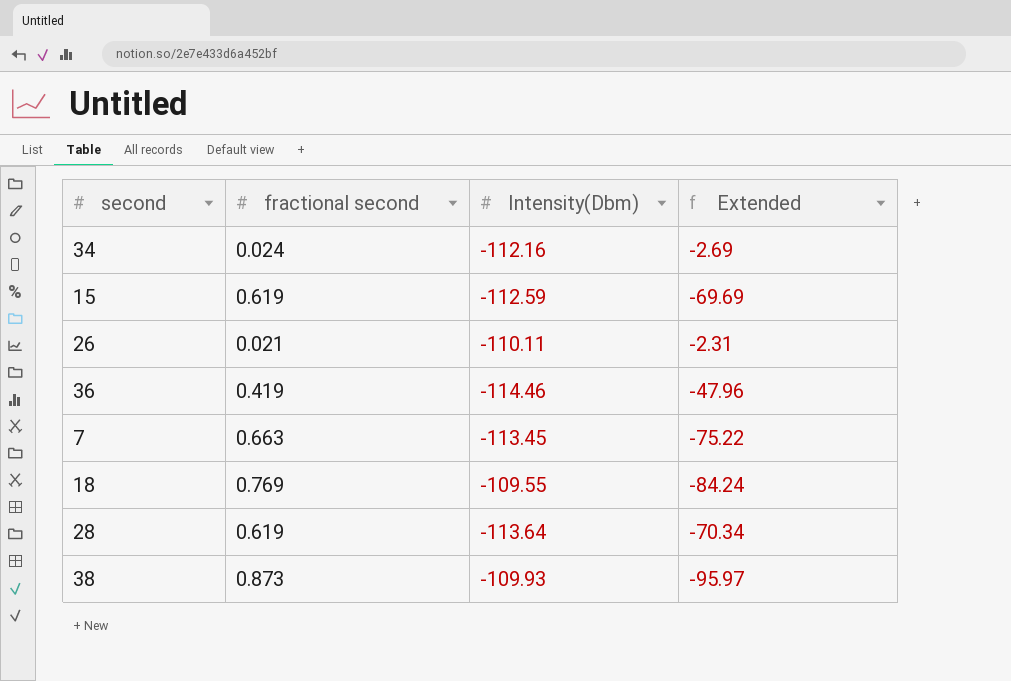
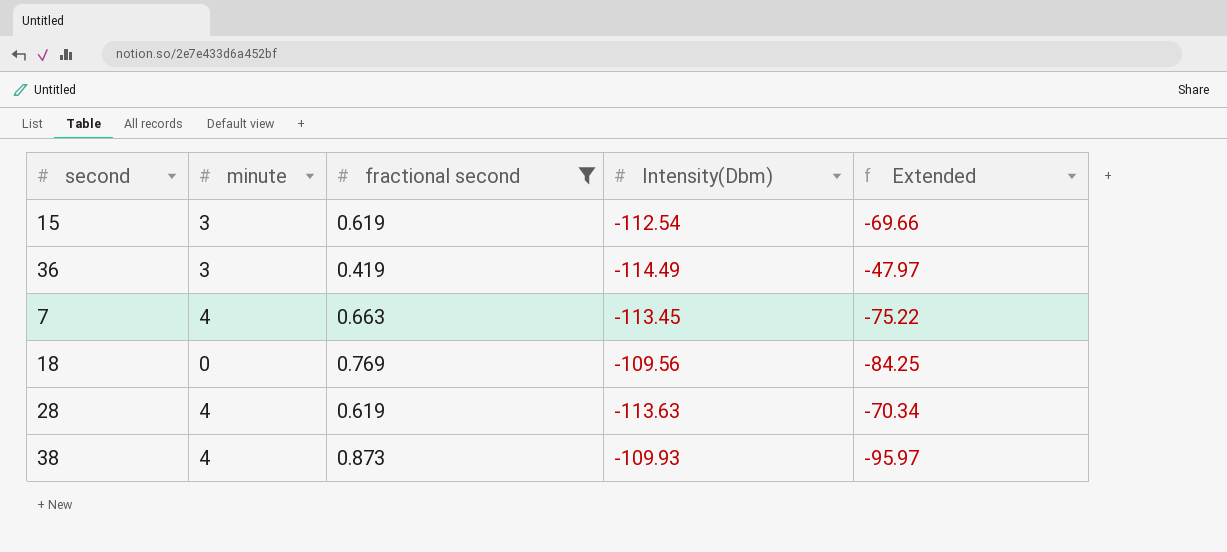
filter: none -> fractional second >= 0.419
column minute | position: none -> 2
15 | Intensity(Dbm): -112.59 -> -112.54
15 | Extended: -69.69 -> -69.66
36 | Intensity(Dbm): -114.46 -> -114.49
36 | Extended: -47.96 -> -47.97
18 | Intensity(Dbm): -109.55 -> -109.56
18 | Extended: -84.24 -> -84.25
28 | Intensity(Dbm): -113.64 -> -113.63

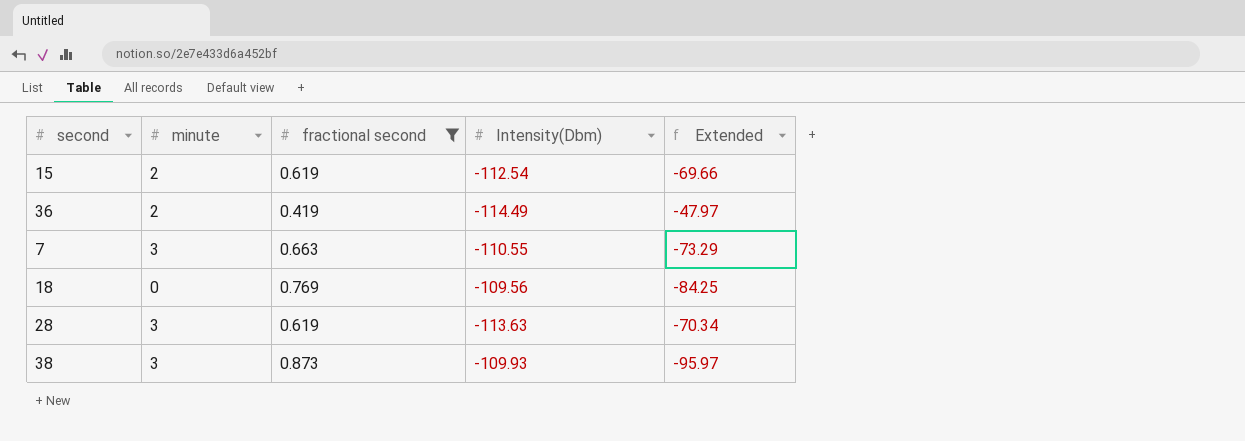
15 | minute: 3 -> 2
36 | minute: 3 -> 2
7 | minute: 4 -> 3
7 | Intensity(Dbm): -113.45 -> -110.55
7 | Extended: -75.22 -> -73.29
28 | minute: 4 -> 3
38 | minute: 4 -> 3

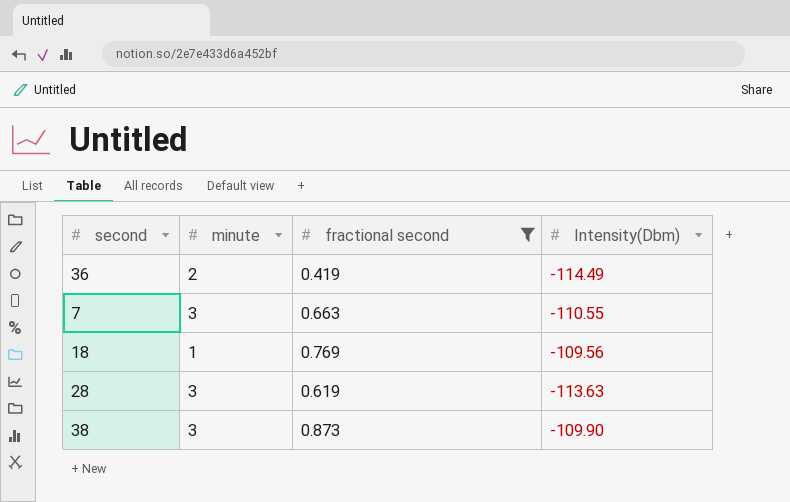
column Extended | formula: [fractional second] * [Intensity(Dbm)] -> none
row 15: 2 | 0.619 | -112.54 | -69.66 -> none
18 | minute: 0 -> 1
38 | Intensity(Dbm): -109.93 -> -109.90

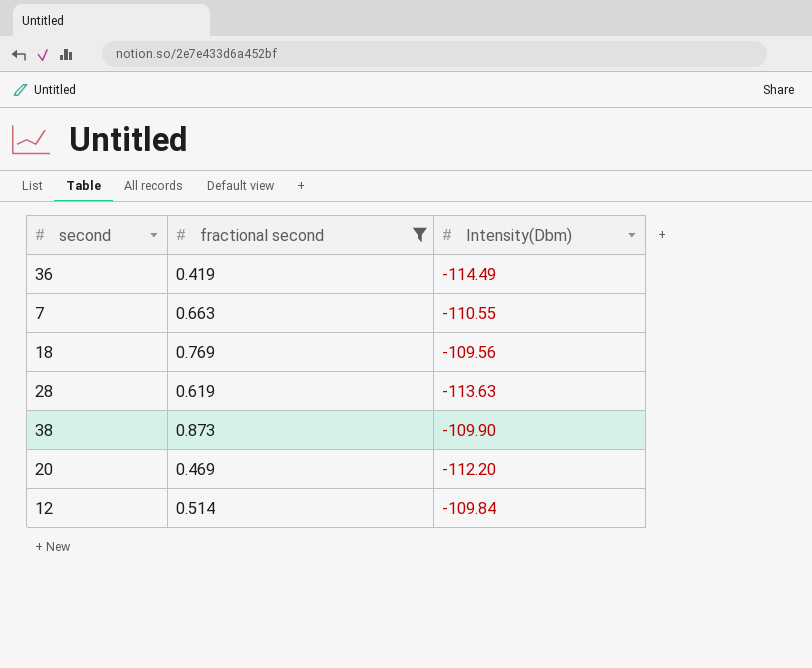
column minute | position: 2 -> none
row 20: none -> 0.469 | -112.20
row 12: none -> 0.514 | -109.84

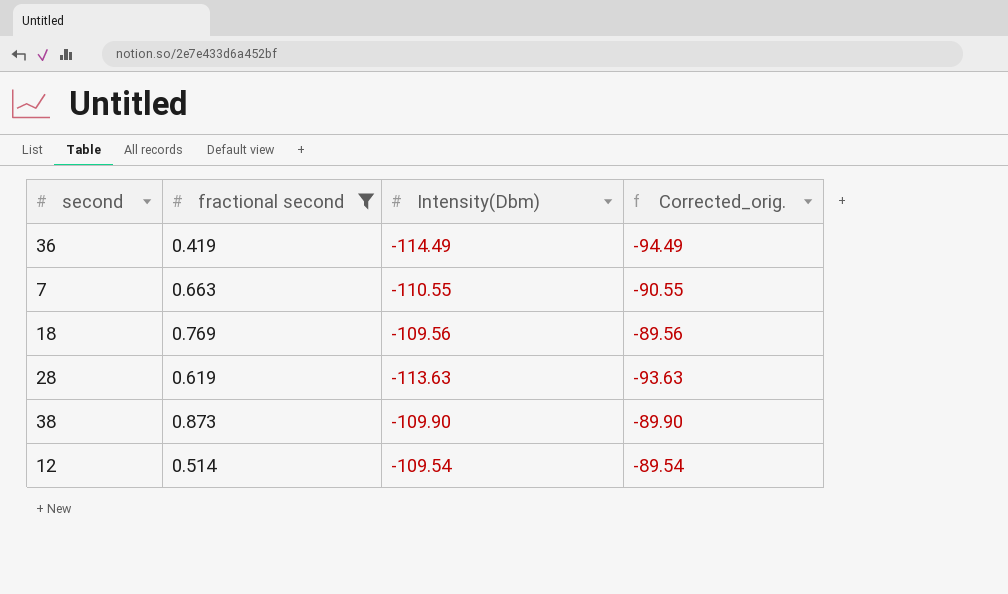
column Corrected_orig. | formula: none -> [Intensity(Dbm)] + 20
row 20: 0.469 | -112.20 -> none
12 | Intensity(Dbm): -109.84 -> -109.54

